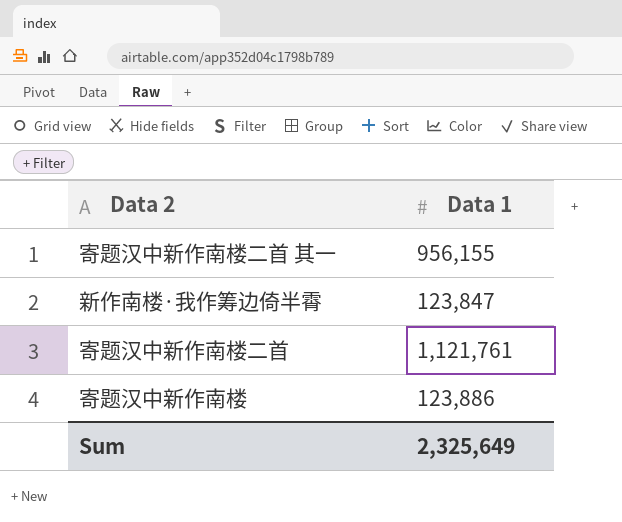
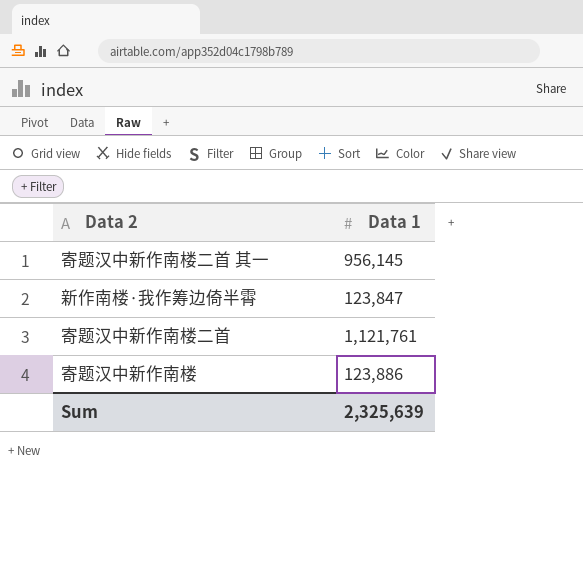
寄题汉中新作南楼二首 其一 | Data 1: 956,155 -> 956,145
Sum | Data 1: 2,325,649 -> 2,325,639

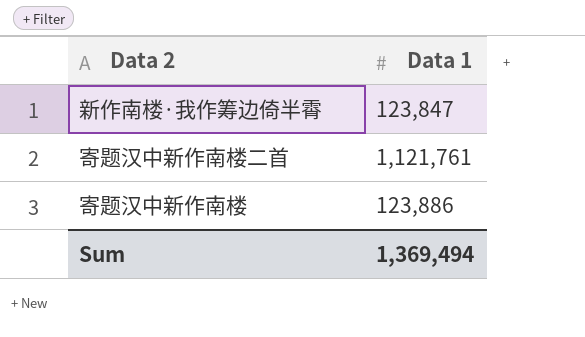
row 寄题汉中新作南楼二首 其一: 956,145 -> none
Sum | Data 1: 2,325,639 -> 1,369,494

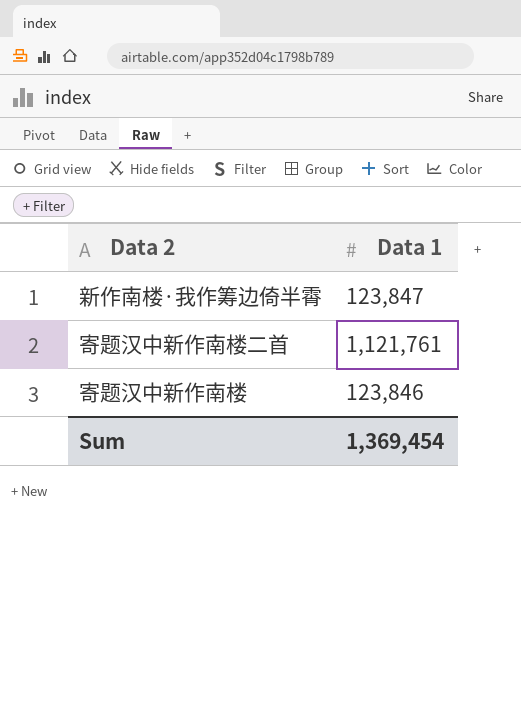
寄题汉中新作南楼 | Data 1: 123,886 -> 123,846
Sum | Data 1: 1,369,494 -> 1,369,454

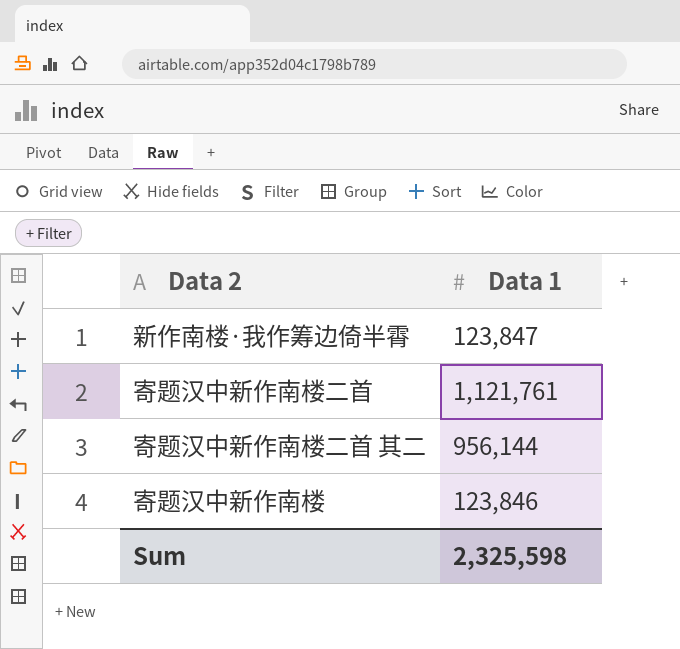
row 寄题汉中新作南楼二首 其二: none -> 956,144
Sum | Data 1: 1,369,454 -> 2,325,598

